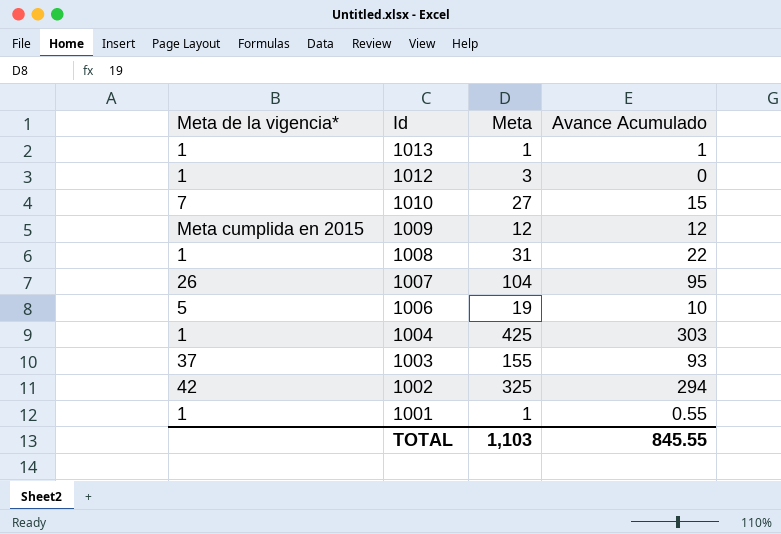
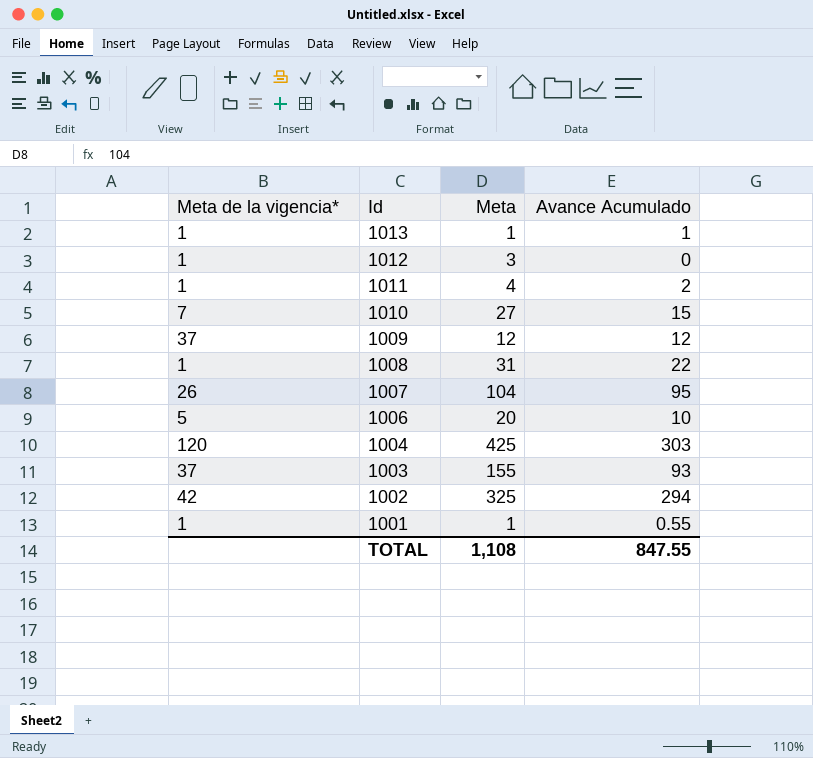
row 1011: none -> 1 | 4 | 2
1009 | Meta de la vigencia*: Meta cumplida en 2015 -> 37
1006 | Meta: 19 -> 20
1004 | Meta de la vigencia*: 1 -> 120
TOTAL | Meta: 1,103 -> 1,108
TOTAL | Avance Acumulado: 845.55 -> 847.55

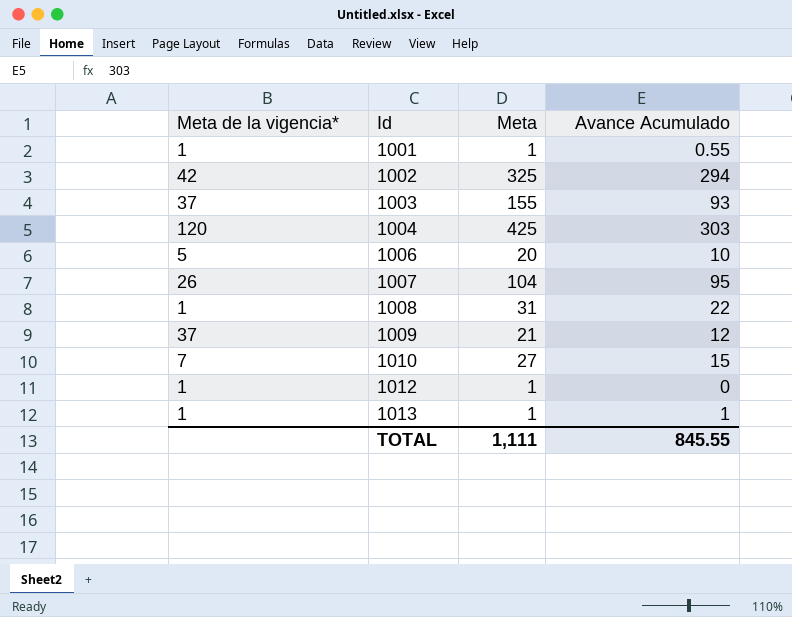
row order: Id descending -> Id ascending
row 1011: 1 | 4 | 2 -> none
1009 | Meta: 12 -> 21
1012 | Meta: 3 -> 1
TOTAL | Meta: 1,108 -> 1,111
TOTAL | Avance Acumulado: 847.55 -> 845.55

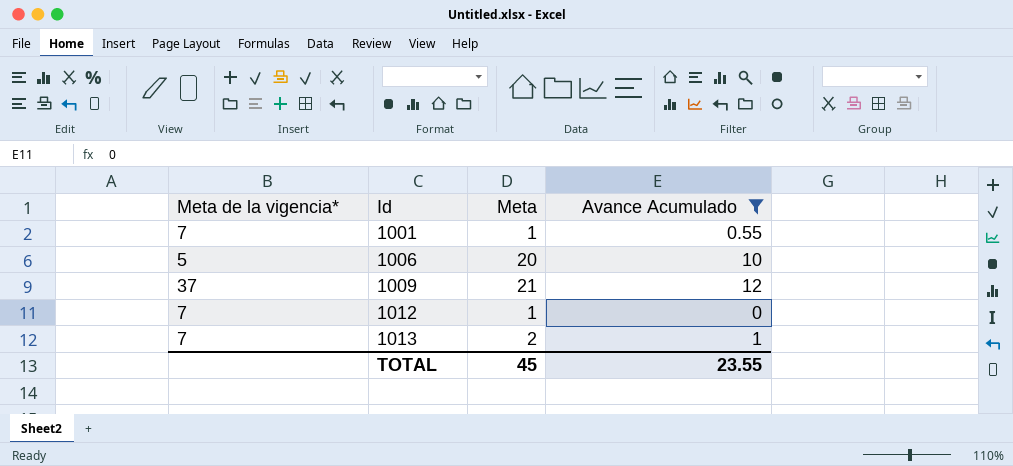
filter: none -> Avance Acumulado <= 12
1001 | Meta de la vigencia*: 1 -> 7
1012 | Meta de la vigencia*: 1 -> 7
1013 | Meta de la vigencia*: 1 -> 7
1013 | Meta: 1 -> 2
TOTAL | Meta: 1,111 -> 45
TOTAL | Avance Acumulado: 845.55 -> 23.55

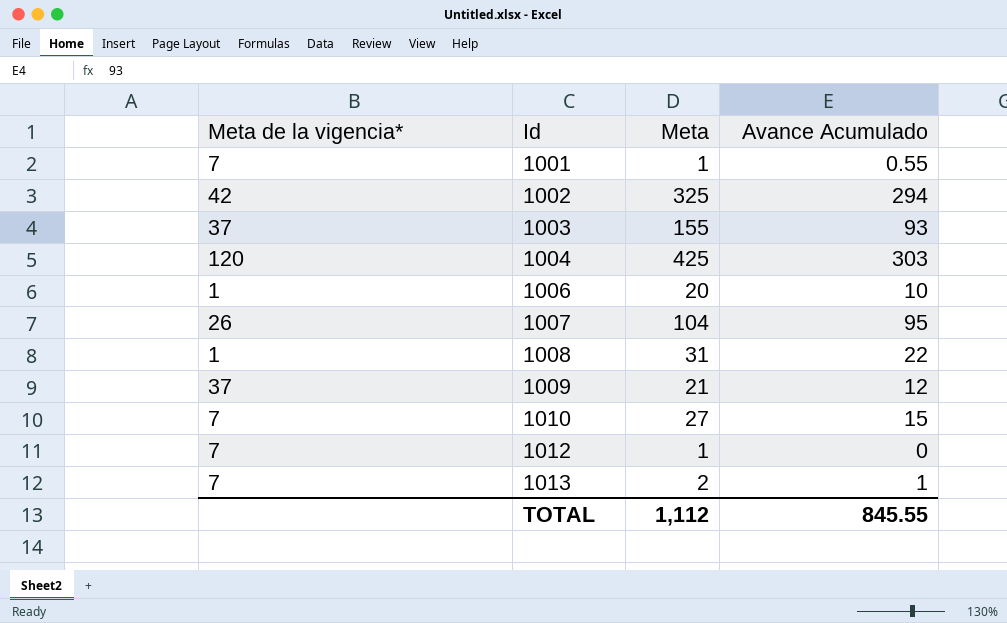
filter: Avance Acumulado <= 12 -> none
1006 | Meta de la vigencia*: 5 -> 1
TOTAL | Meta: 45 -> 1,112
TOTAL | Avance Acumulado: 23.55 -> 845.55

